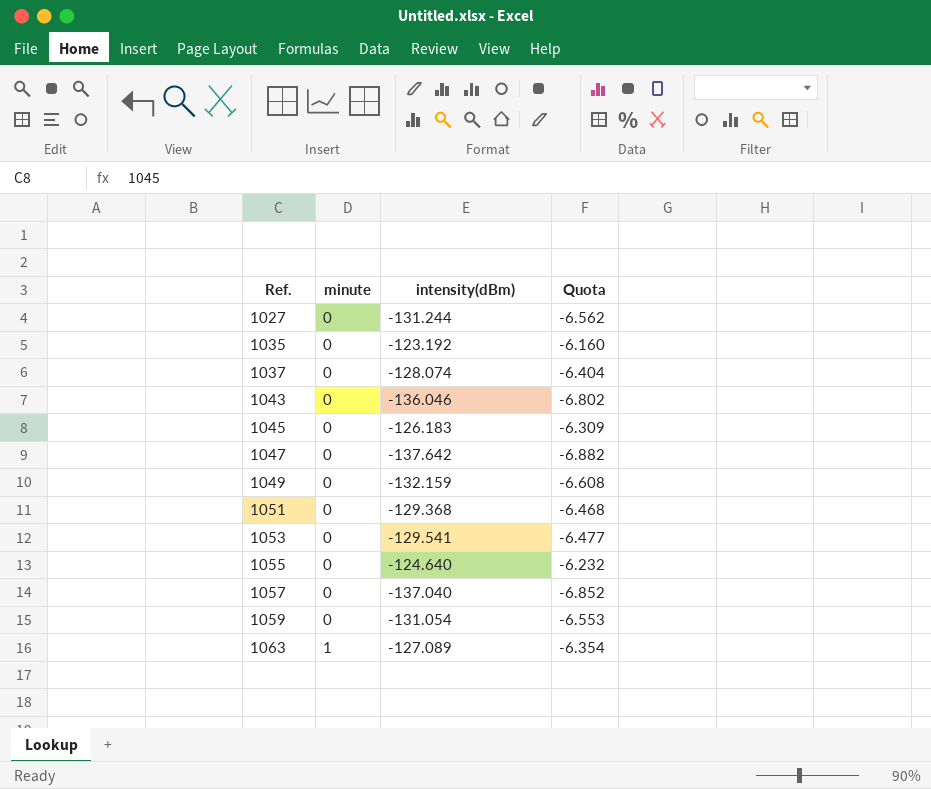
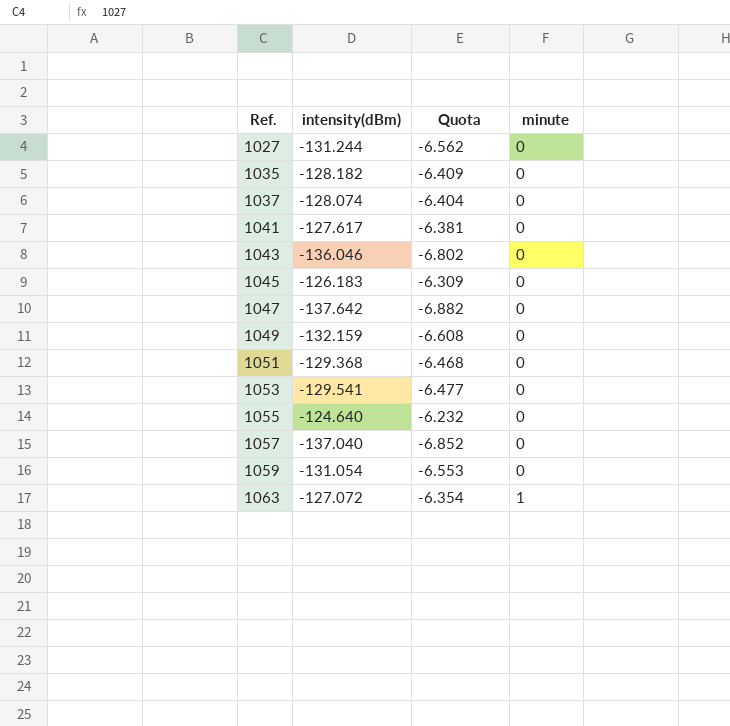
column minute | position: 2 -> 4
1035 | intensity(dBm): -123.192 -> -128.182
1035 | Quota: -6.160 -> -6.409
row 1041: none -> -127.617 | -6.381 | 0
1063 | intensity(dBm): -127.089 -> -127.072

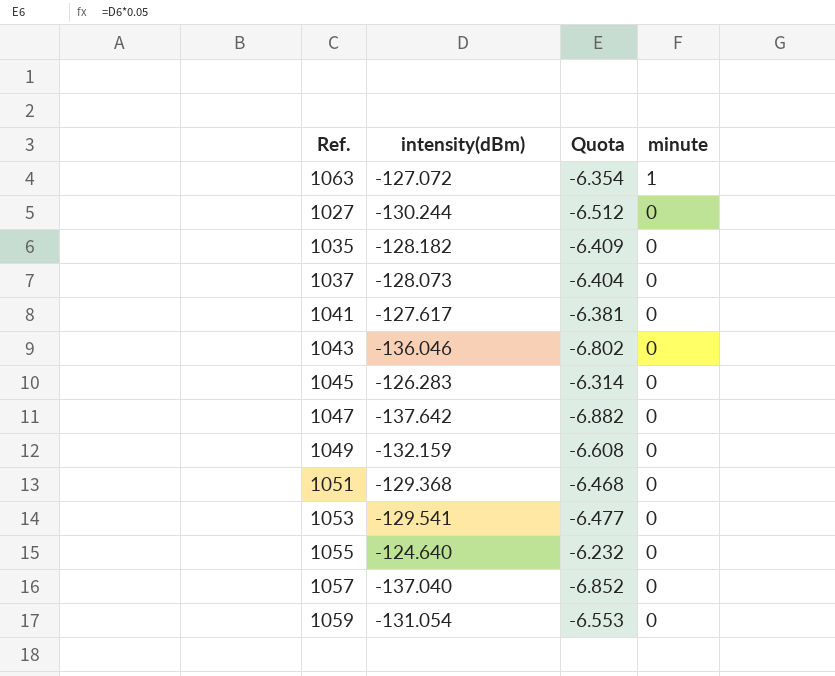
row order: Ref. ascending -> minute descending
1027 | intensity(dBm): -131.244 -> -130.244
1027 | Quota: -6.562 -> -6.512
1037 | intensity(dBm): -128.074 -> -128.073
1045 | intensity(dBm): -126.183 -> -126.283
1045 | Quota: -6.309 -> -6.314

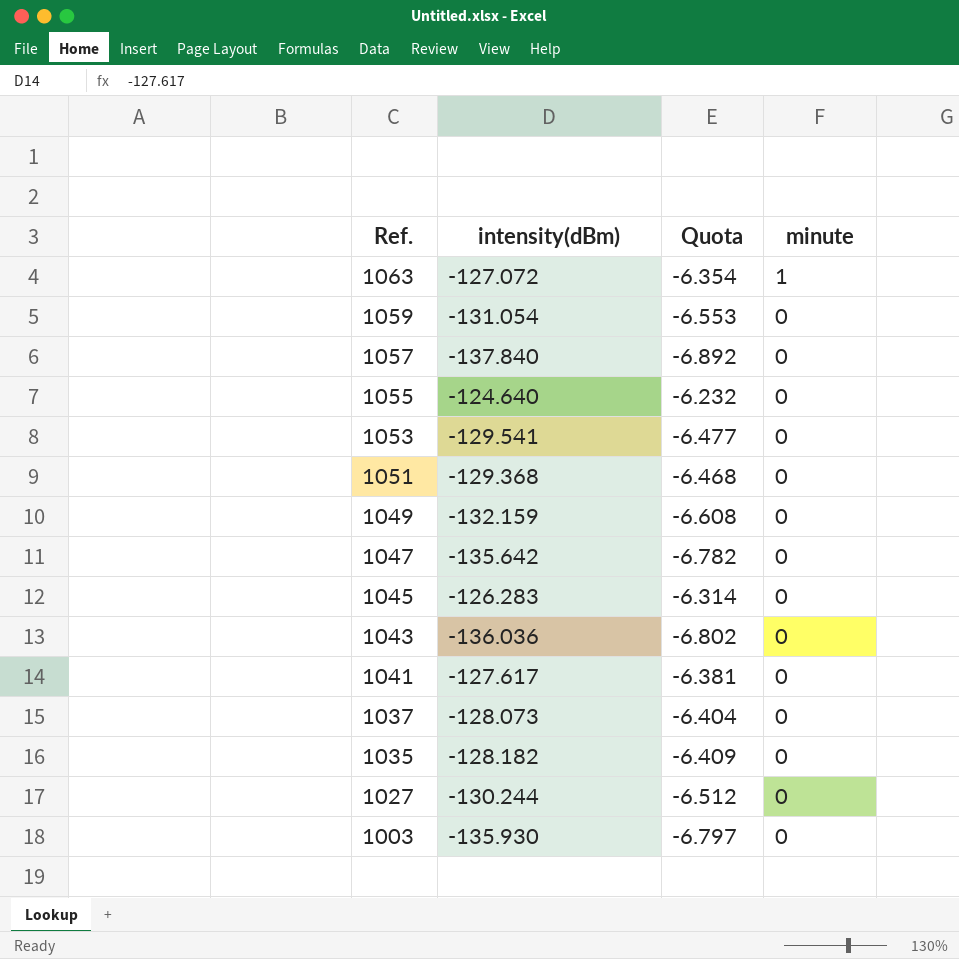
row order: minute descending -> Ref. descending
1057 | intensity(dBm): -137.040 -> -137.840
1057 | Quota: -6.852 -> -6.892
1047 | intensity(dBm): -137.642 -> -135.642
1047 | Quota: -6.882 -> -6.782
1043 | intensity(dBm): -136.046 -> -136.036
row 1003: none -> -135.930 | -6.797 | 0

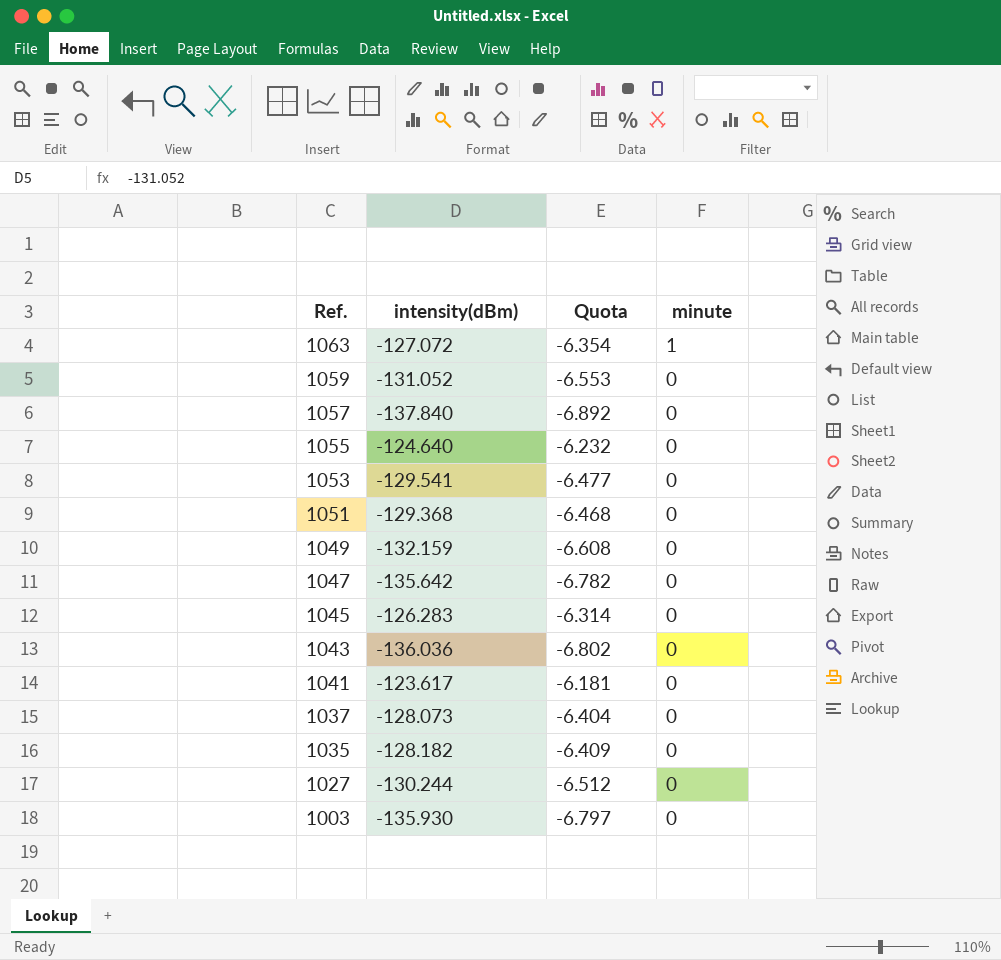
1059 | intensity(dBm): -131.054 -> -131.052
1041 | intensity(dBm): -127.617 -> -123.617
1041 | Quota: -6.381 -> -6.181

